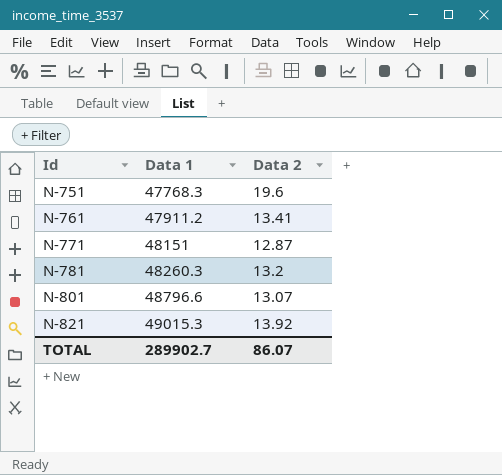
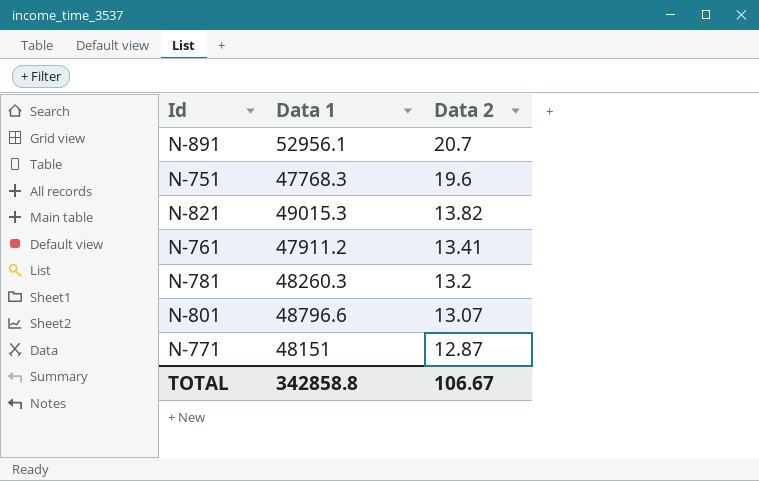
row order: Id ascending -> Data 2 descending
row N-891: none -> 52956.1 | 20.7
N-821 | Data 2: 13.92 -> 13.82
TOTAL | Data 1: 289902.7 -> 342858.8
TOTAL | Data 2: 86.07 -> 106.67

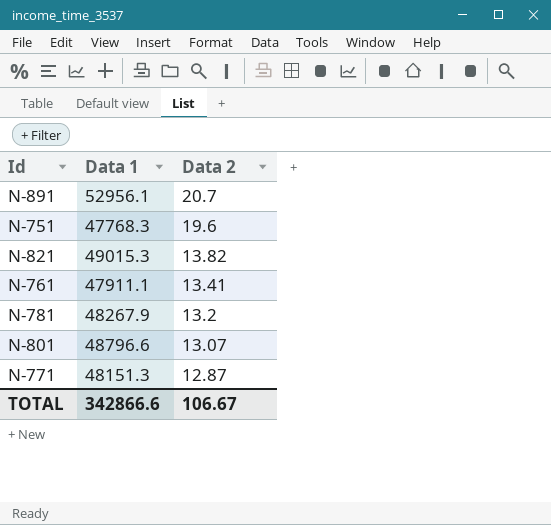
N-761 | Data 1: 47911.2 -> 47911.1
N-781 | Data 1: 48260.3 -> 48267.9
N-771 | Data 1: 48151 -> 48151.3
TOTAL | Data 1: 342858.8 -> 342866.6

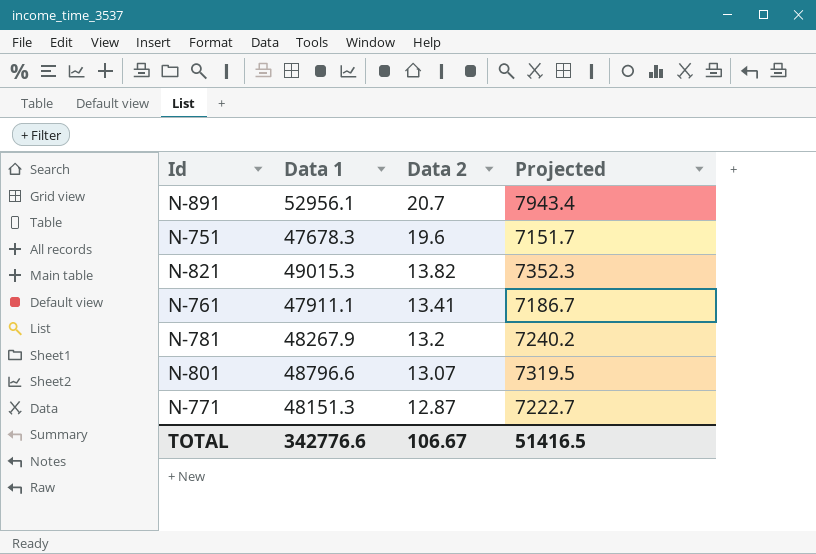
column Projected | formula: none -> [Data 1] * 0.15
N-751 | Data 1: 47768.3 -> 47678.3
TOTAL | Data 1: 342866.6 -> 342776.6

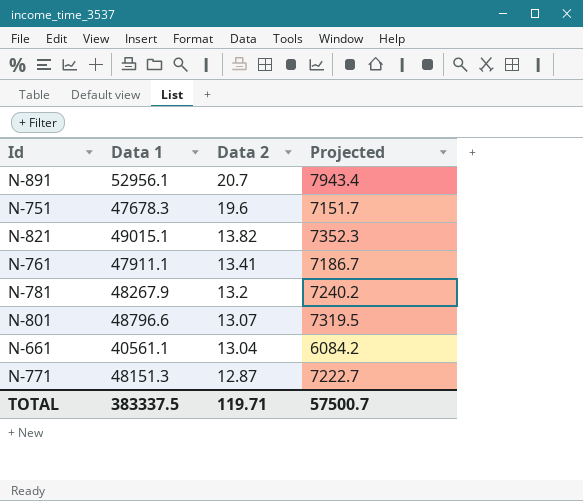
N-821 | Data 1: 49015.3 -> 49015.1
row N-661: none -> 40561.1 | 13.04 | 6084.2
TOTAL | Data 1: 342776.6 -> 383337.5
TOTAL | Data 2: 106.67 -> 119.71
TOTAL | Projected: 51416.5 -> 57500.7

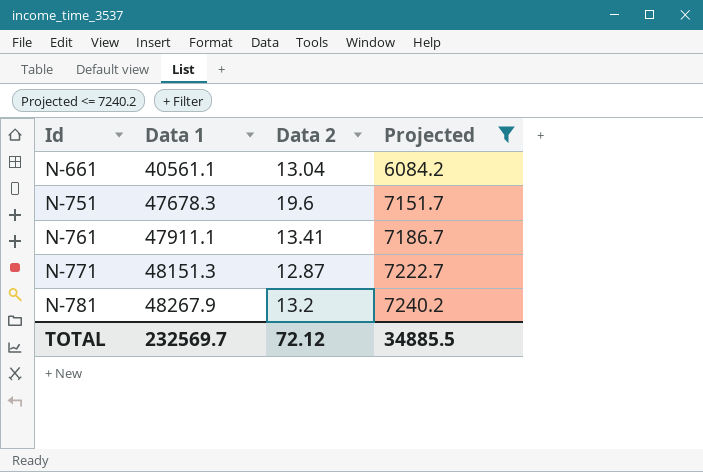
filter: none -> Projected <= 7240.2
row order: Data 2 descending -> Id ascending
TOTAL | Data 1: 383337.5 -> 232569.7
TOTAL | Data 2: 119.71 -> 72.12
TOTAL | Projected: 57500.7 -> 34885.5

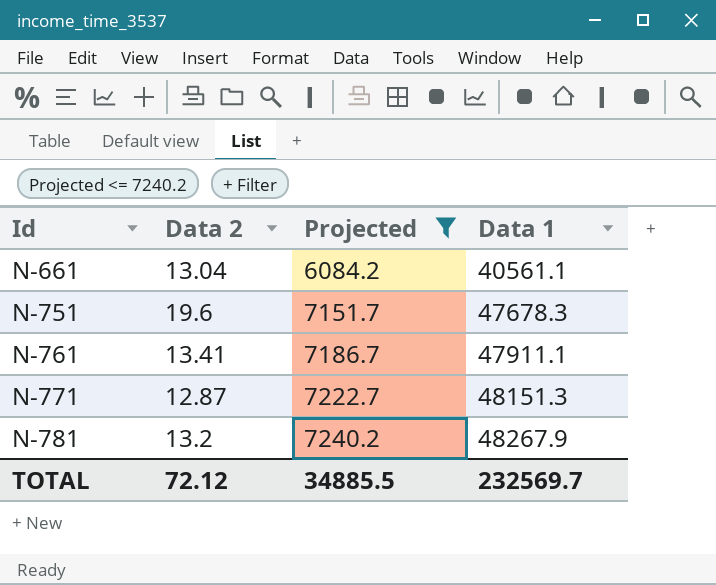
column Data 1 | position: 2 -> 4

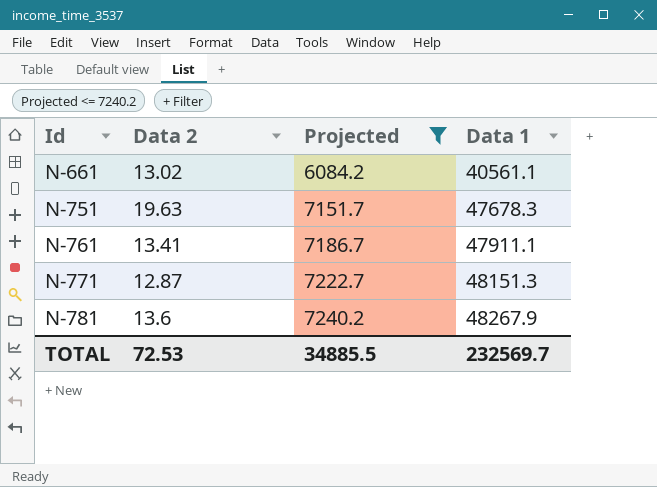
N-661 | Data 2: 13.04 -> 13.02
N-751 | Data 2: 19.6 -> 19.63
N-781 | Data 2: 13.2 -> 13.6
TOTAL | Data 2: 72.12 -> 72.53

